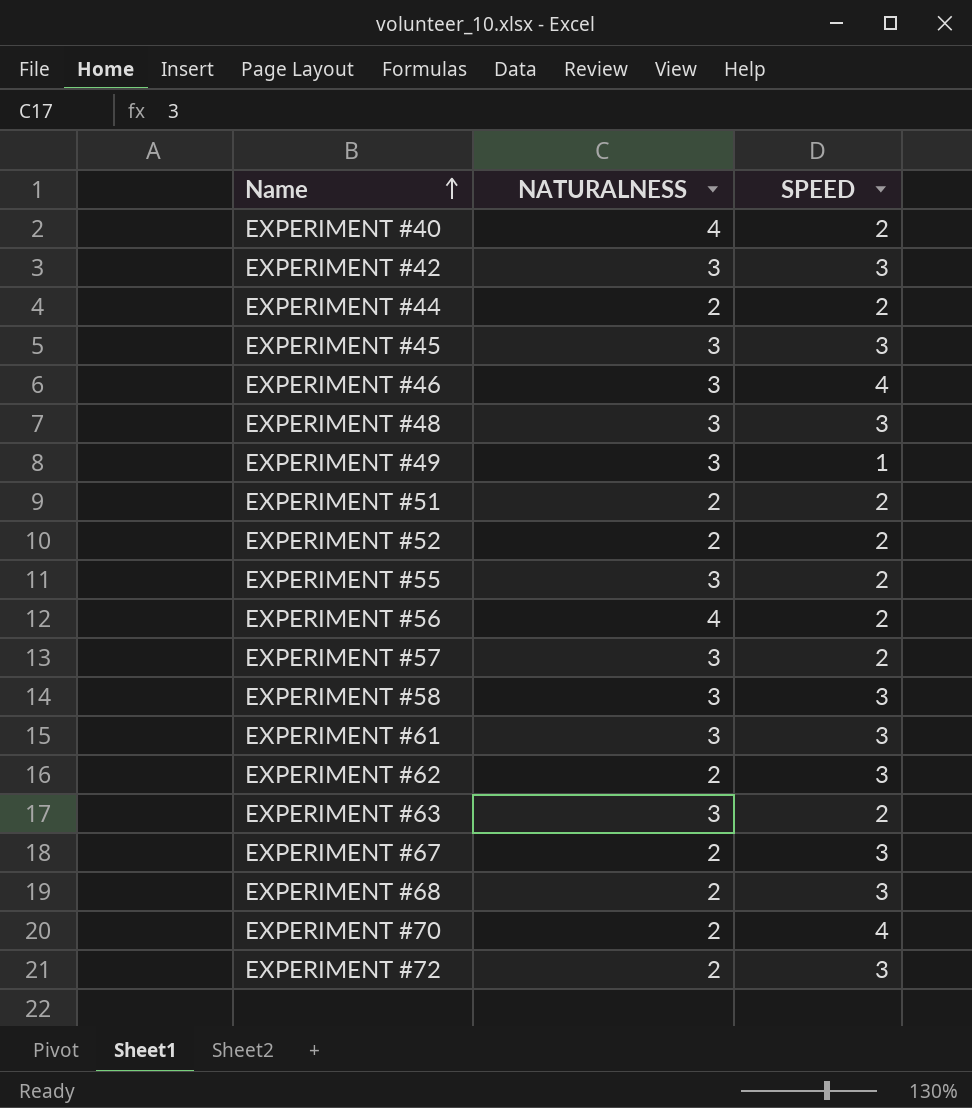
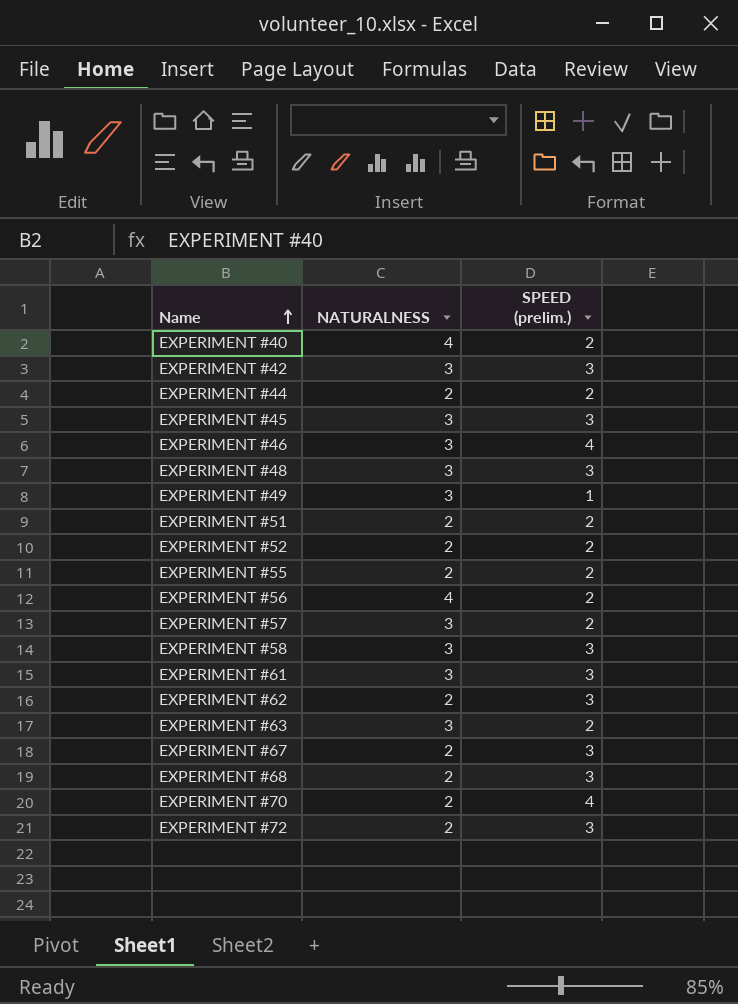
column name: SPEED -> SPEED (prelim.)
EXPERIMENT #55 | NATURALNESS: 3 -> 2

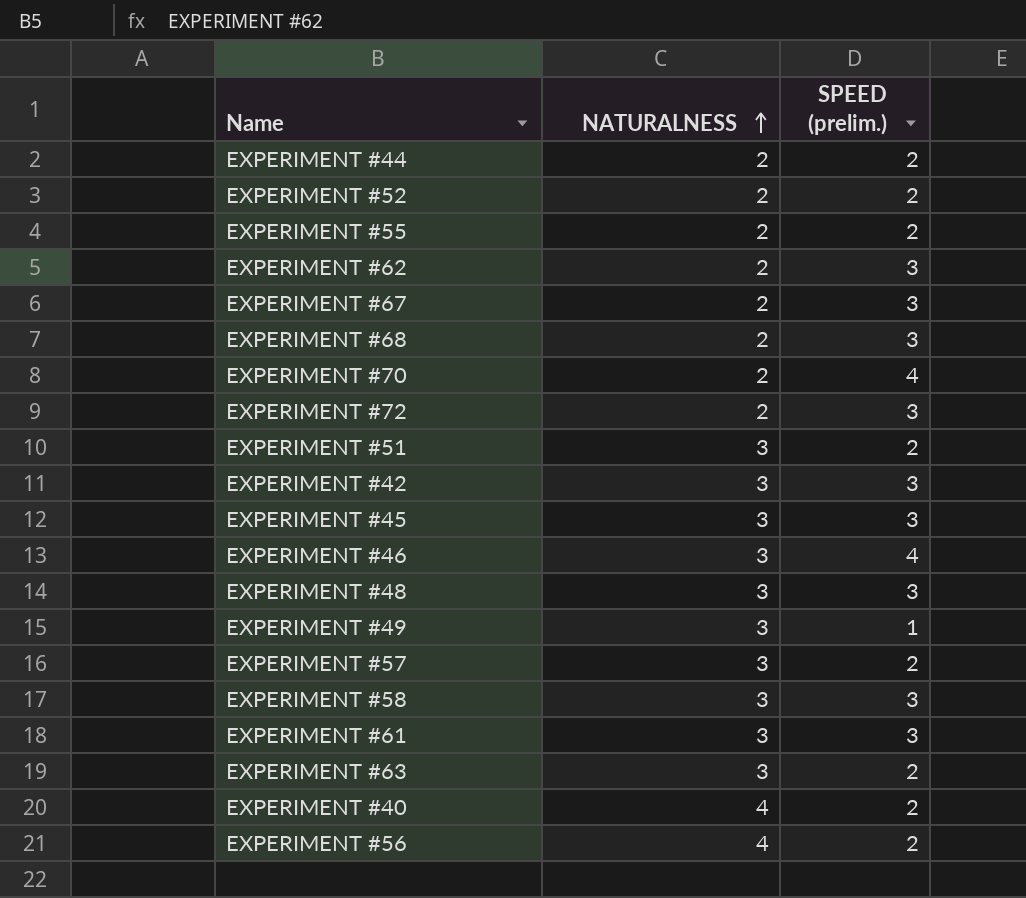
row order: Name ascending -> NATURALNESS ascending
EXPERIMENT #51 | NATURALNESS: 2 -> 3

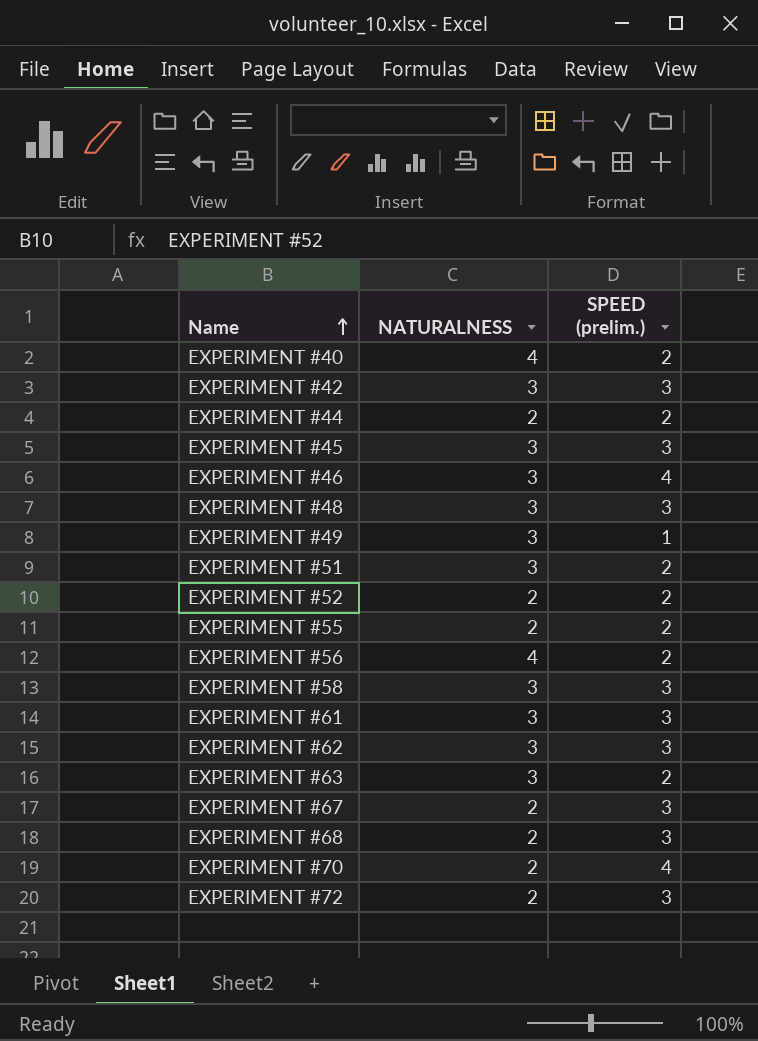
row order: NATURALNESS ascending -> Name ascending
row EXPERIMENT #57: 3 | 2 -> none
EXPERIMENT #62 | NATURALNESS: 2 -> 3

